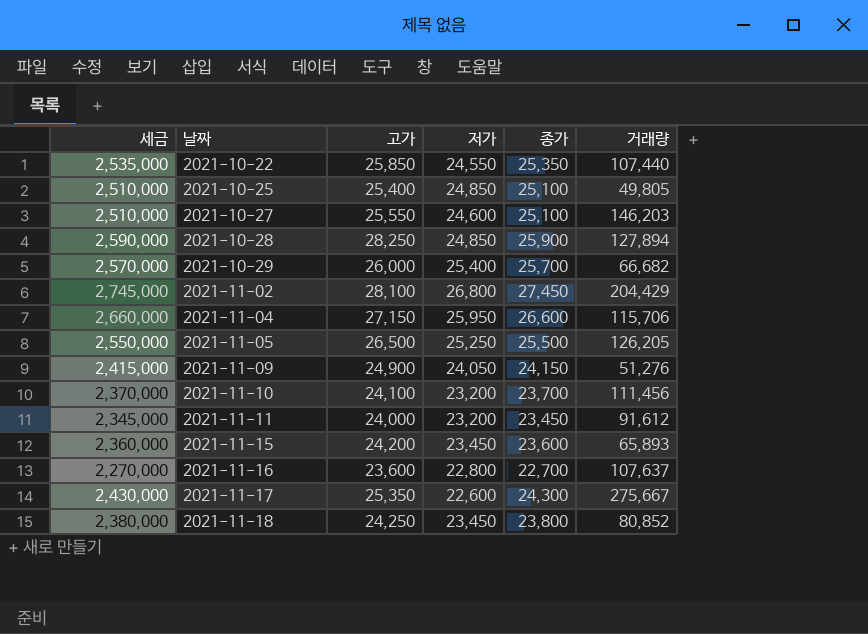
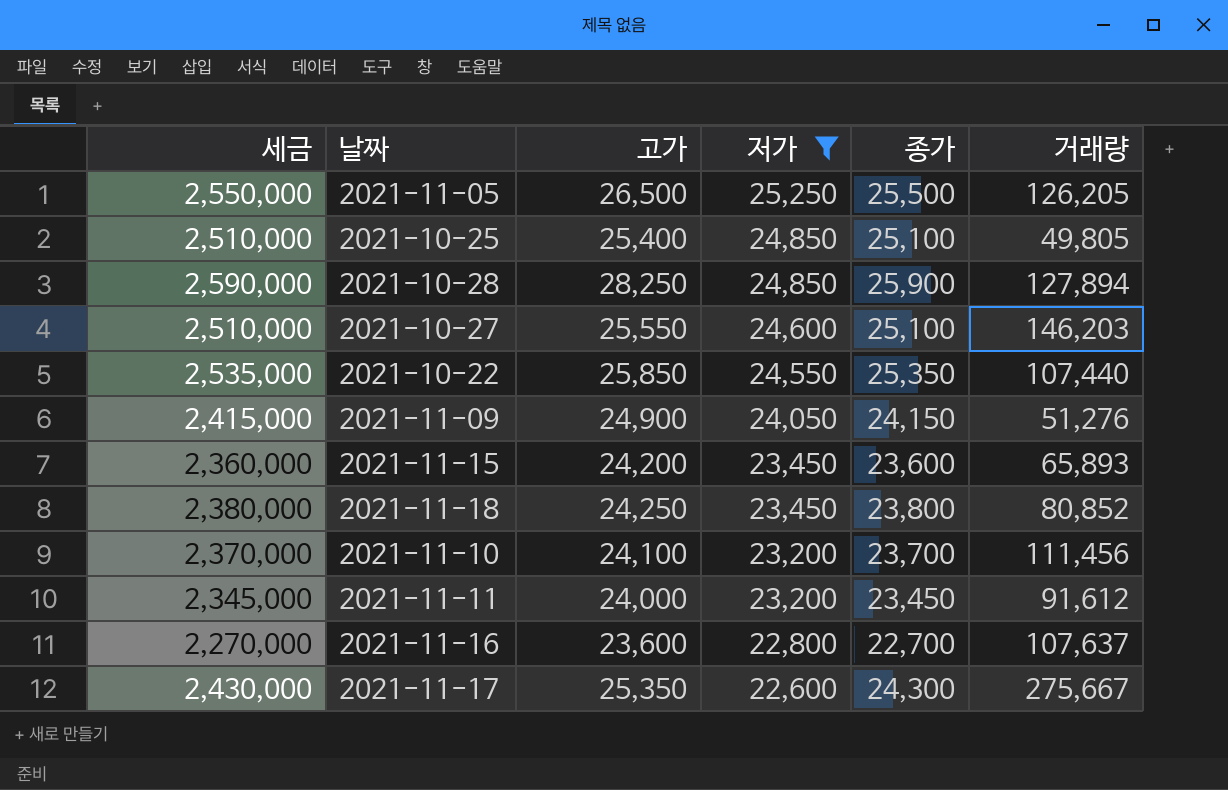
filter: none -> 저가 <= 25,250
row order: 날짜 ascending -> 저가 descending

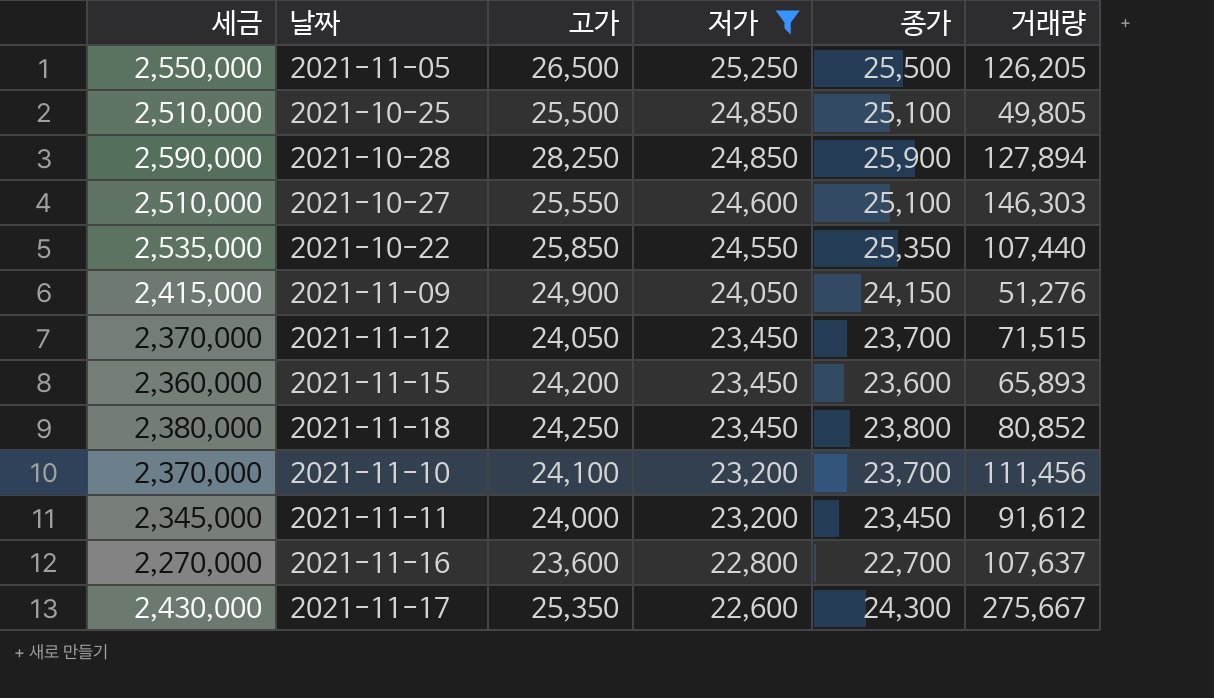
2021-10-25 | 고가: 25,400 -> 25,500
2021-10-27 | 거래량: 146,203 -> 146,303
row 2021-11-12: none -> 2,370,000 | 24,050 | 23,450 | 23,700 | 71,515

